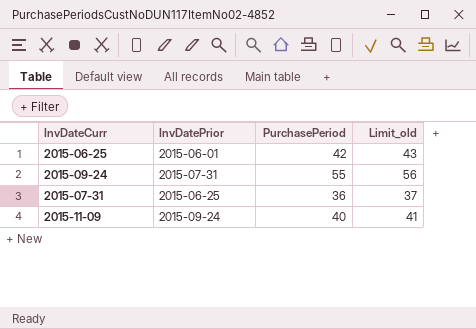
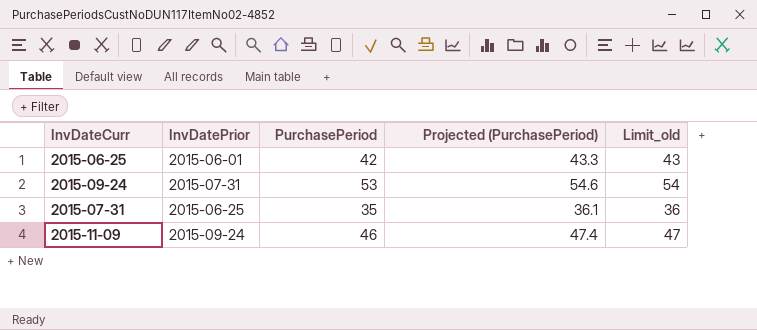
column Projected (PurchasePeriod) | formula: none -> [PurchasePeriod] * 1.03
2015-09-24 | PurchasePeriod: 55 -> 53
2015-09-24 | Limit_old: 56 -> 54
2015-07-31 | PurchasePeriod: 36 -> 35
2015-07-31 | Limit_old: 37 -> 36
2015-11-09 | PurchasePeriod: 40 -> 46
2015-11-09 | Limit_old: 41 -> 47

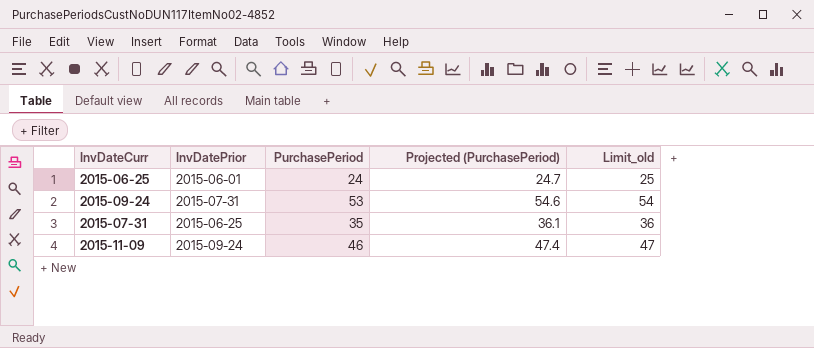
2015-06-25 | PurchasePeriod: 42 -> 24
2015-06-25 | Projected (PurchasePeriod): 43.3 -> 24.7
2015-06-25 | Limit_old: 43 -> 25

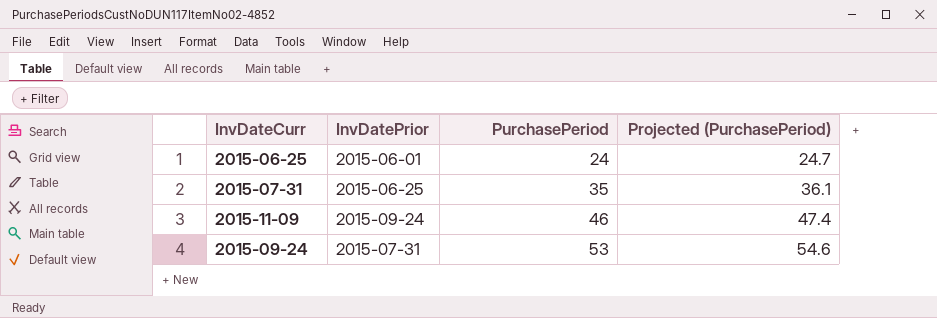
row order: none -> PurchasePeriod ascending
column Limit_old | formula: [PurchasePeriod] + 1 -> none

